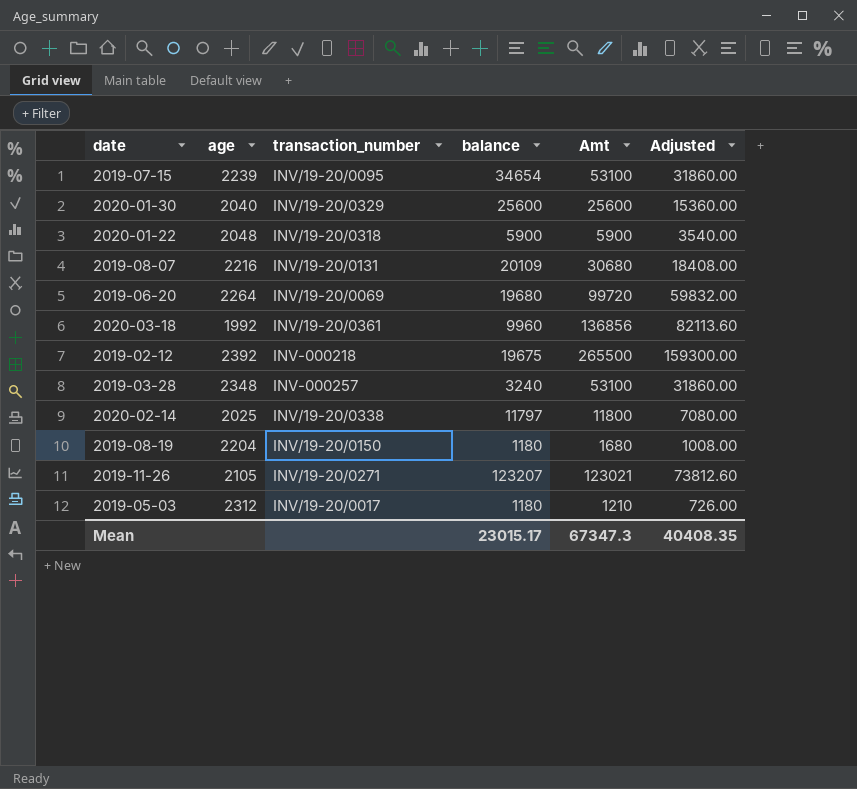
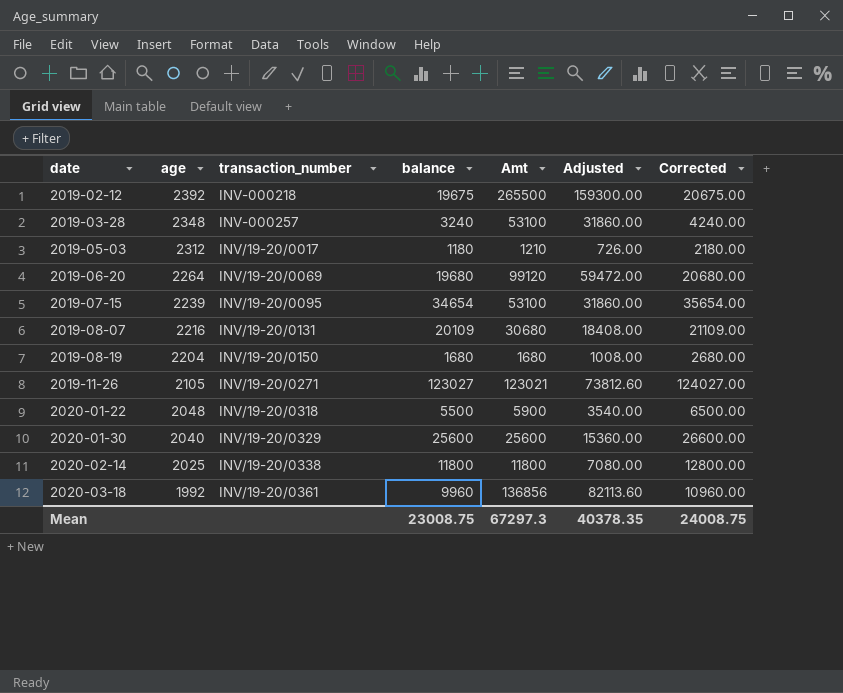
row order: none -> date ascending
column Corrected | formula: none -> [balance] + 1000
2019-06-20 | Amt: 99720 -> 99120
2019-06-20 | Adjusted: 59832.00 -> 59472.00
2019-08-19 | balance: 1180 -> 1680
2019-11-26 | balance: 123207 -> 123027
2020-01-22 | balance: 5900 -> 5500
2020-02-14 | balance: 11797 -> 11800
Mean | balance: 23015.17 -> 23008.75
Mean | Amt: 67347.3 -> 67297.3
Mean | Adjusted: 40408.35 -> 40378.35

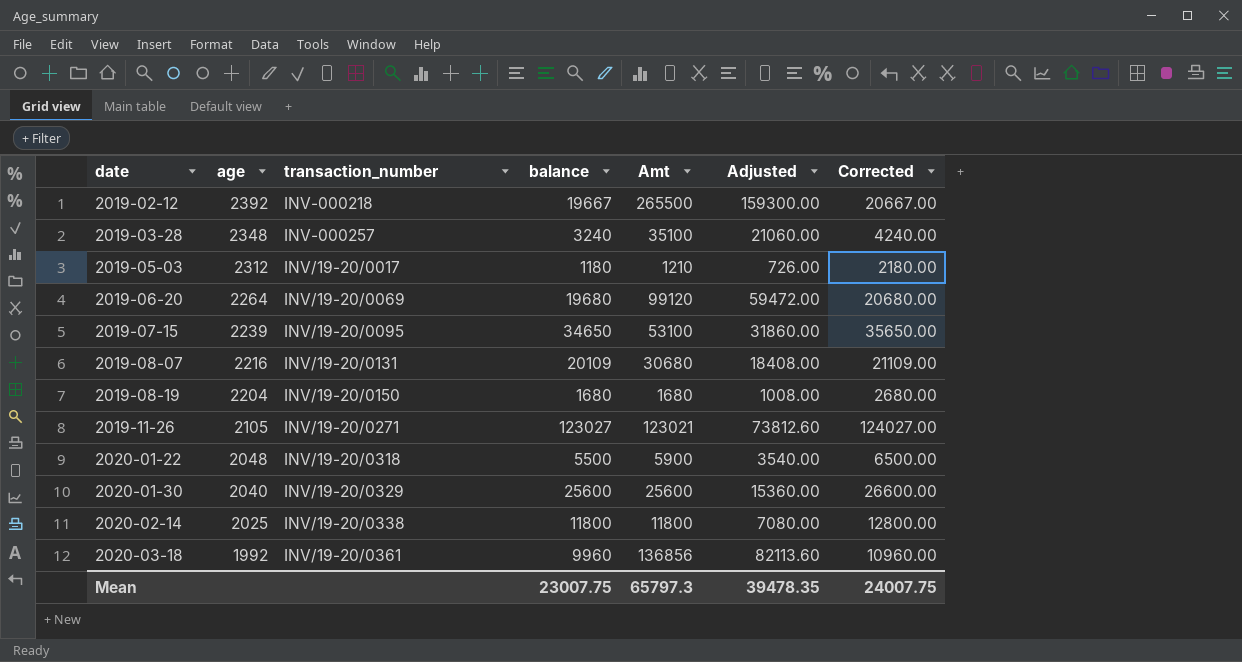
2019-02-12 | balance: 19675 -> 19667
2019-02-12 | Corrected: 20675.00 -> 20667.00
2019-03-28 | Amt: 53100 -> 35100
2019-03-28 | Adjusted: 31860.00 -> 21060.00
2019-07-15 | balance: 34654 -> 34650
2019-07-15 | Corrected: 35654.00 -> 35650.00
Mean | balance: 23008.75 -> 23007.75
Mean | Amt: 67297.3 -> 65797.3
Mean | Adjusted: 40378.35 -> 39478.35
Mean | Corrected: 24008.75 -> 24007.75

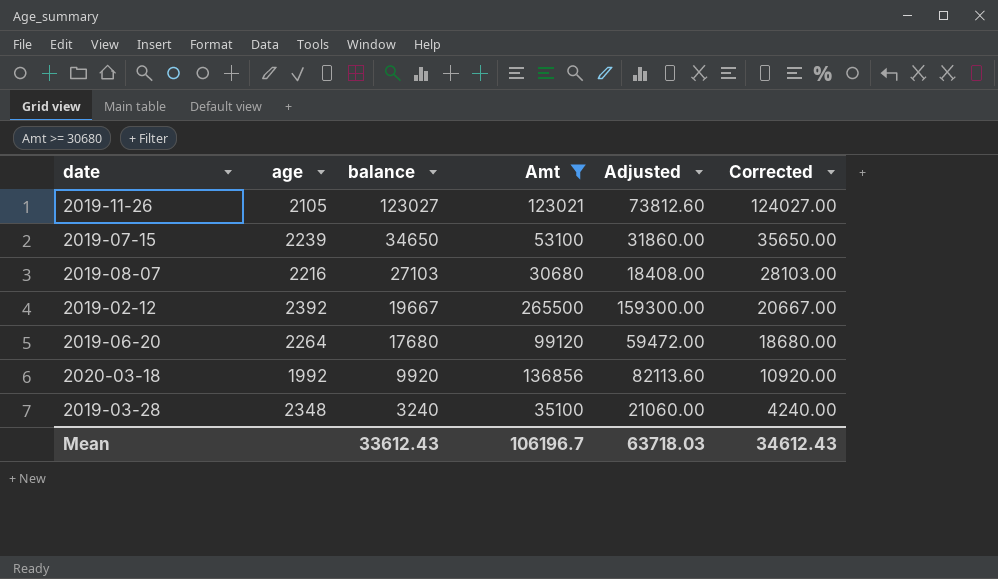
filter: none -> Amt >= 30680
row order: date ascending -> balance descending
column transaction_number | position: 3 -> none
2019-08-07 | balance: 20109 -> 27103
2019-08-07 | Corrected: 21109.00 -> 28103.00
2019-06-20 | balance: 19680 -> 17680
2019-06-20 | Corrected: 20680.00 -> 18680.00
2020-03-18 | balance: 9960 -> 9920
2020-03-18 | Corrected: 10960.00 -> 10920.00
Mean | balance: 23007.75 -> 33612.43
Mean | Amt: 65797.3 -> 106196.7
Mean | Adjusted: 39478.35 -> 63718.03
Mean | Corrected: 24007.75 -> 34612.43

